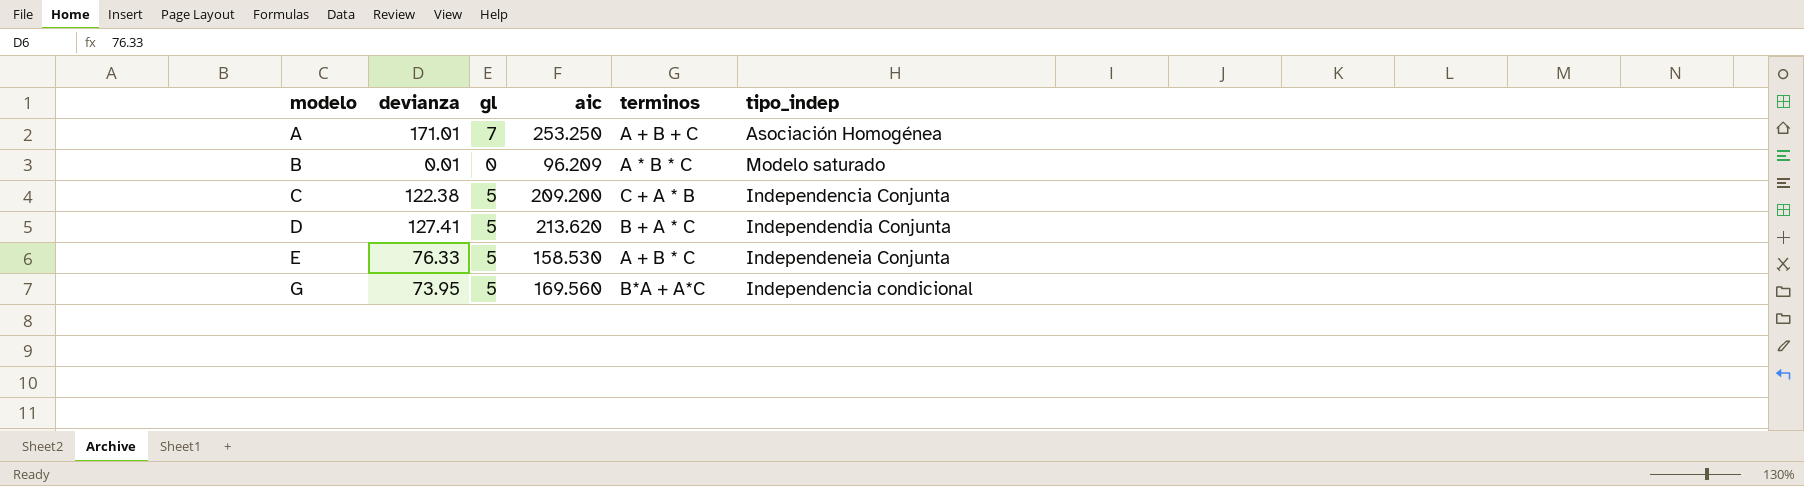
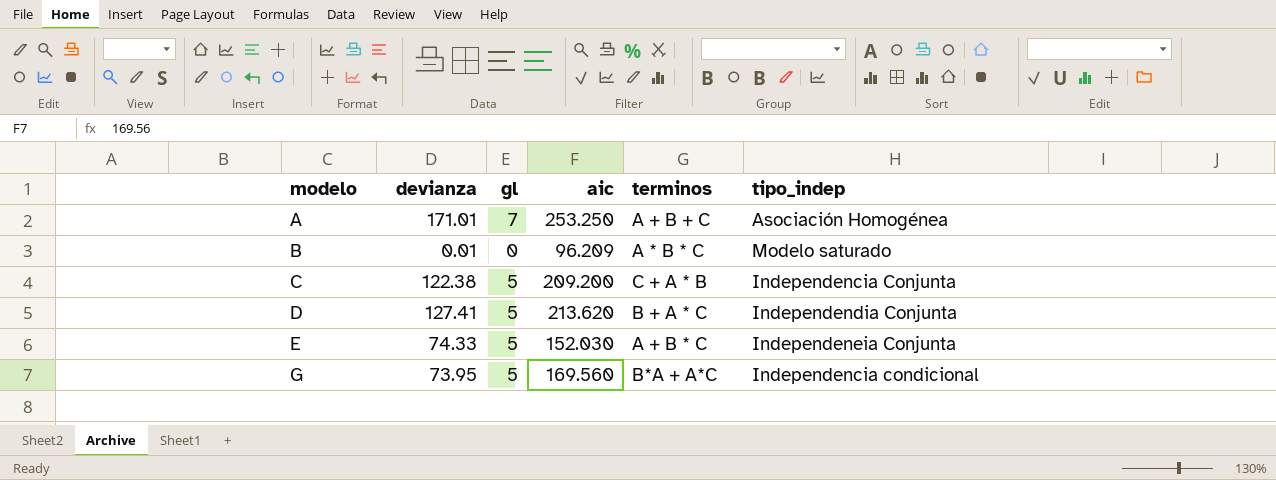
E | devianza: 76.33 -> 74.33
E | aic: 158.530 -> 152.030

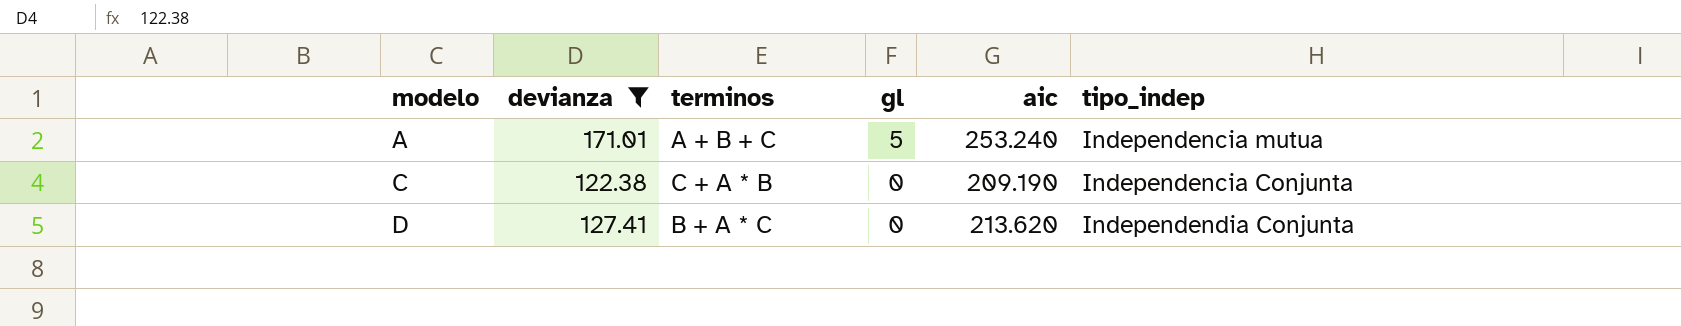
filter: none -> devianza >= 122.38
column terminos | position: 5 -> 3
A | gl: 7 -> 5
A | aic: 253.250 -> 253.240
A | tipo_indep: Asociación Homogénea -> Independencia mutua
C | gl: 5 -> 0
C | aic: 209.200 -> 209.190
D | gl: 5 -> 0

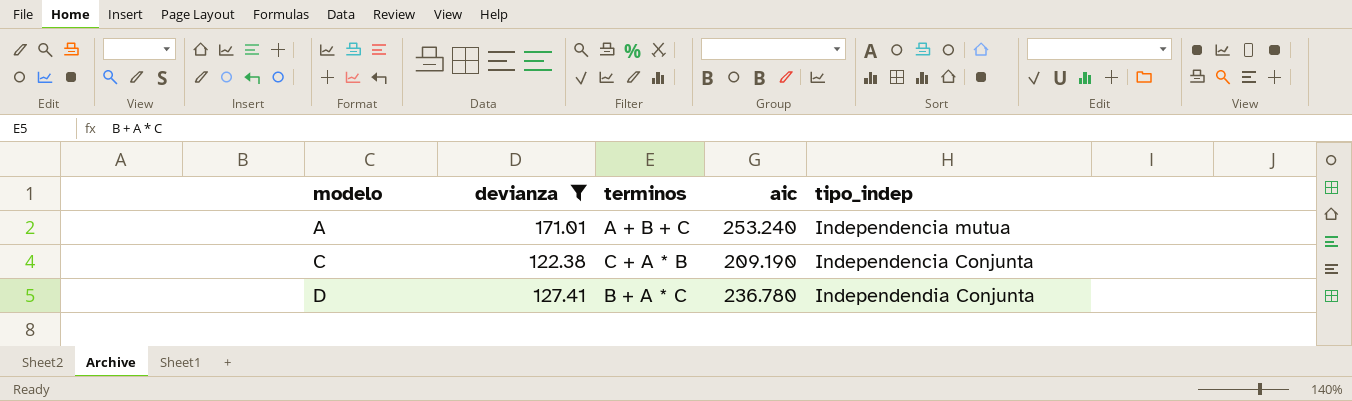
column gl | position: 4 -> none
D | aic: 213.620 -> 236.780

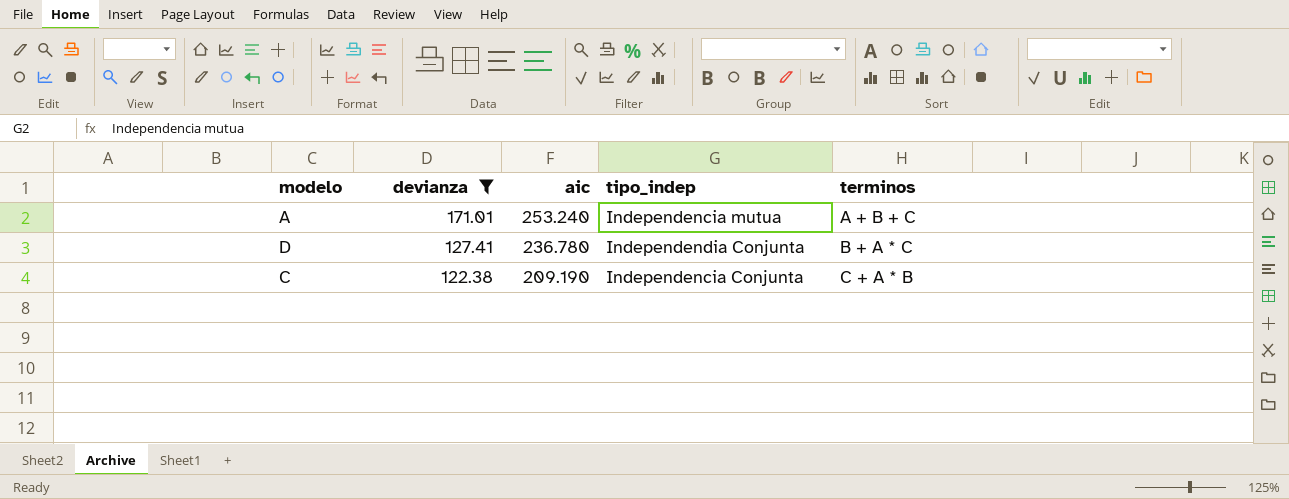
row order: modelo ascending -> devianza descending
column terminos | position: 3 -> 5

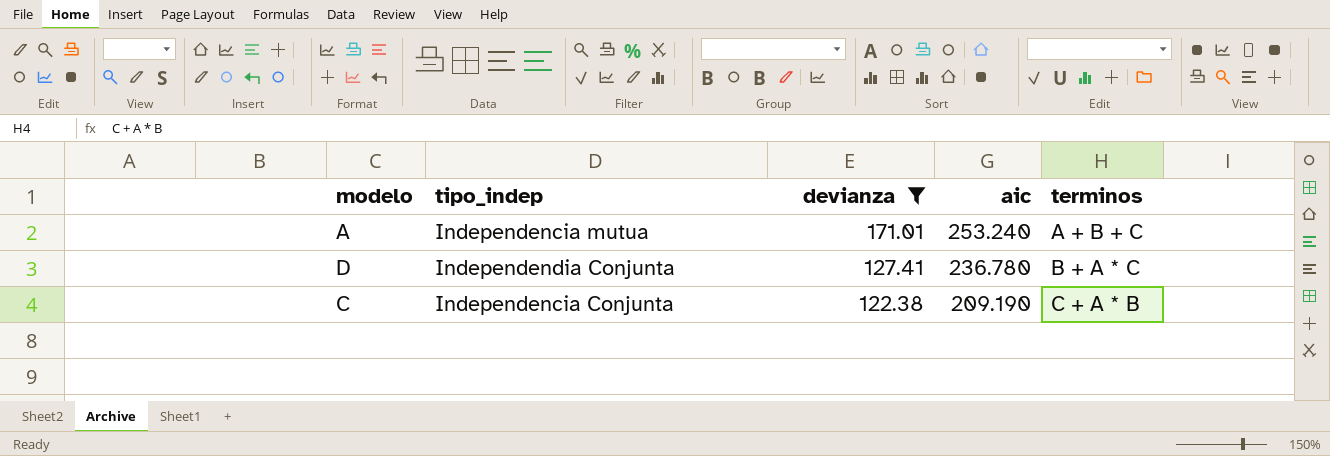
column tipo_indep | position: 4 -> 2

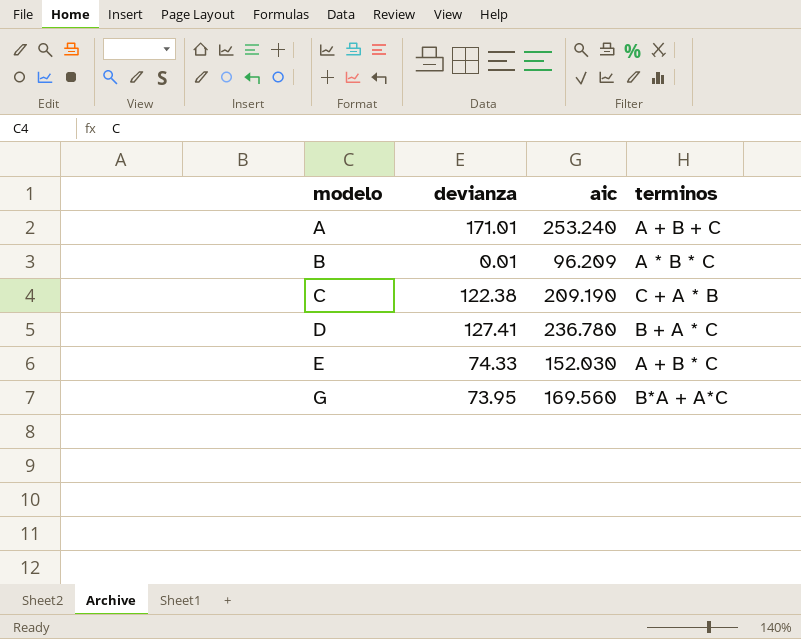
filter: devianza >= 122.38 -> none
row order: devianza descending -> modelo ascending
column tipo_indep | position: 2 -> none

